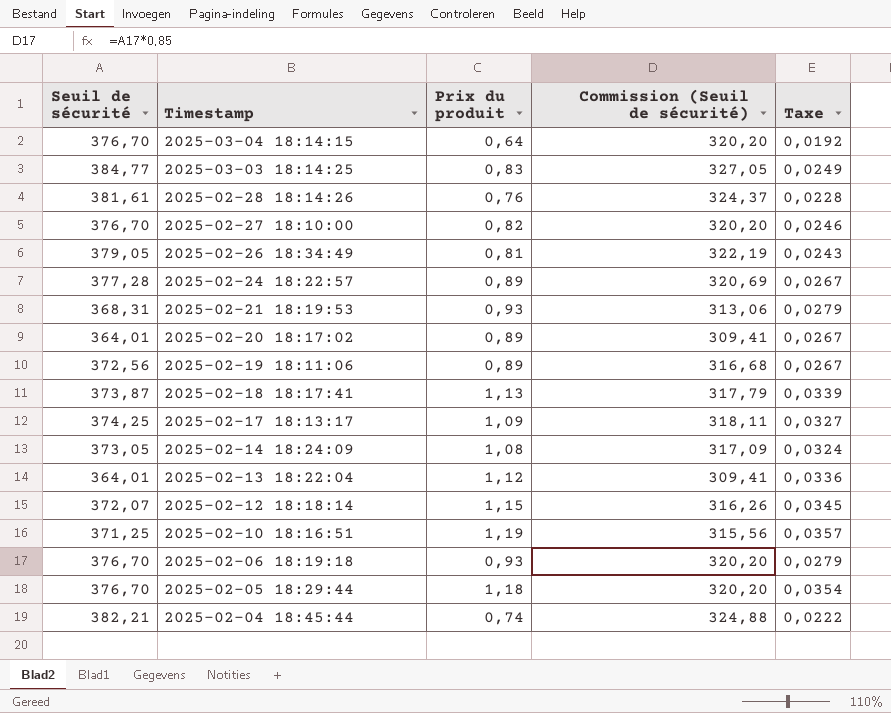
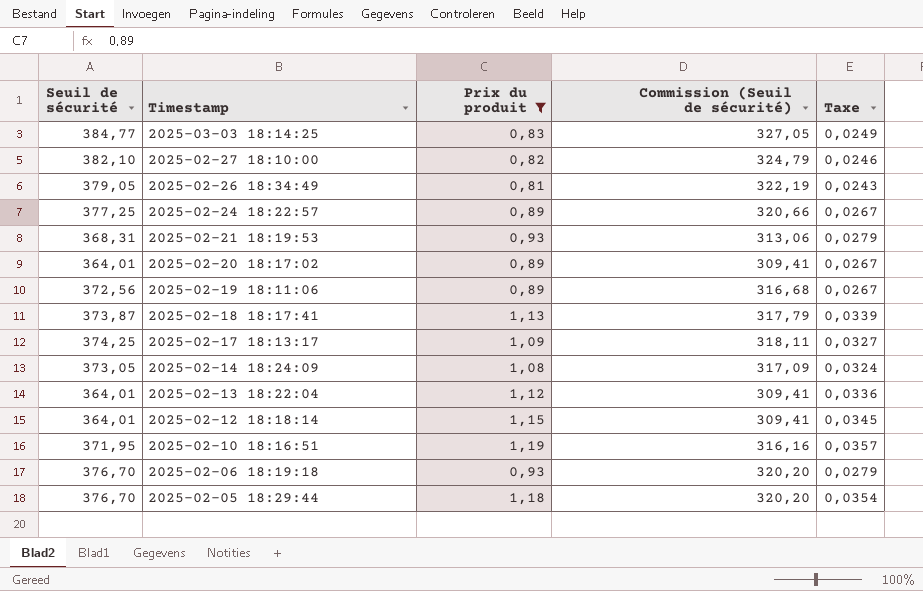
filter: none -> Prix du produit >= 0,81
2025-02-27 18:10:00 | Seuil de sécurité: 376,70 -> 382,10
2025-02-27 18:10:00 | Commission (Seuil de sécurité): 320,20 -> 324,79
2025-02-24 18:22:57 | Seuil de sécurité: 377,28 -> 377,25
2025-02-24 18:22:57 | Commission (Seuil de sécurité): 320,69 -> 320,66
2025-02-12 18:18:14 | Seuil de sécurité: 372,07 -> 364,01
2025-02-12 18:18:14 | Commission (Seuil de sécurité): 316,26 -> 309,41
2025-02-10 18:16:51 | Seuil de sécurité: 371,25 -> 371,95
2025-02-10 18:16:51 | Commission (Seuil de sécurité): 315,56 -> 316,16

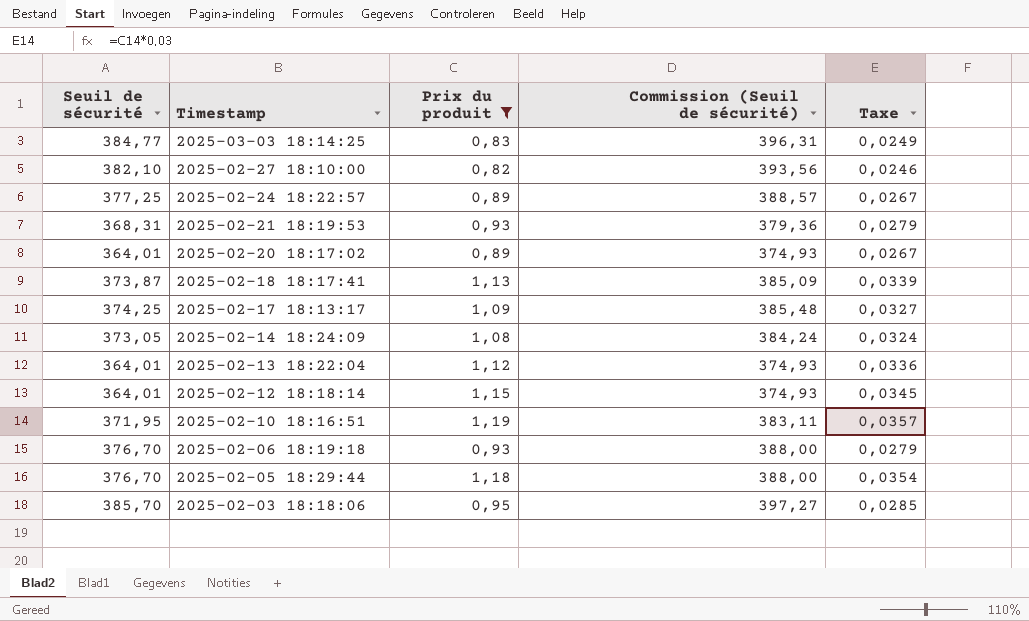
column Commission (Seuil de sécurité) | formula: [Seuil de sécurité] * 0,85 -> [Seuil de sécurité] * 1,03
row 2025-02-26 18:34:49: 379,05 | 0,81 | 322,19 | 0,0243 -> none
row 2025-02-19 18:11:06: 372,56 | 0,89 | 316,68 | 0,0267 -> none
row 2025-02-03 18:18:06: none -> 385,70 | 0,95 | 397,27 | 0,0285

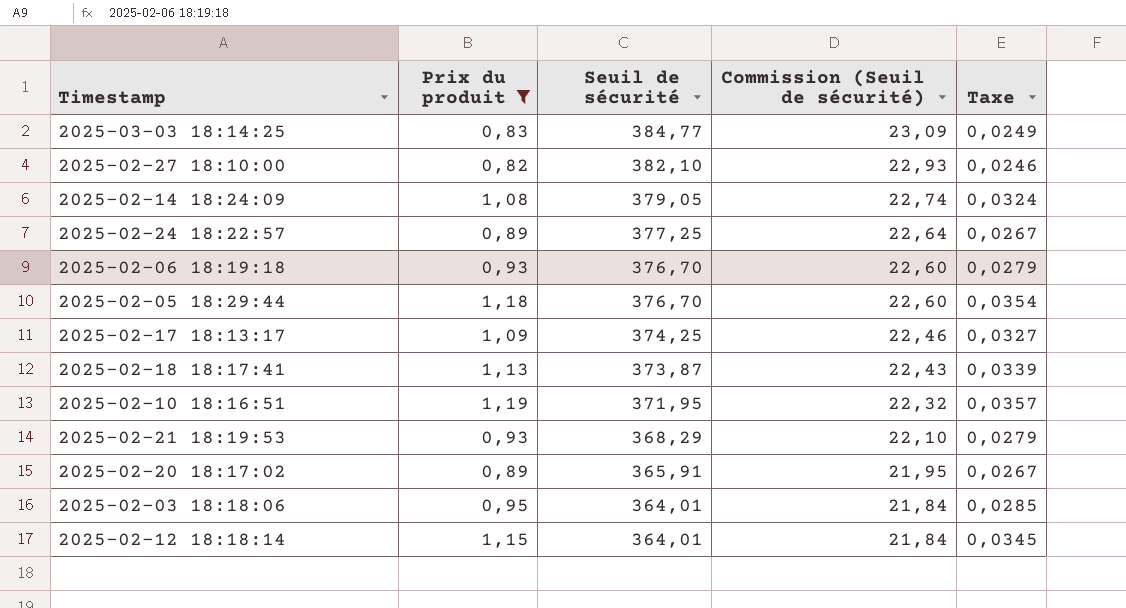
row order: Timestamp descending -> Seuil de sécurité descending
column Seuil de sécurité | position: 1 -> 3
column Commission (Seuil de sécurité) | formula: [Seuil de sécurité] * 1,03 -> [Seuil de sécurité] * 0,06
row 2025-02-13 18:22:04: 364,01 | 1,12 | 374,93 | 0,0336 -> none
2025-02-14 18:24:09 | Seuil de sécurité: 373,05 -> 379,05
2025-02-21 18:19:53 | Seuil de sécurité: 368,31 -> 368,29
2025-02-20 18:17:02 | Seuil de sécurité: 364,01 -> 365,91
2025-02-03 18:18:06 | Seuil de sécurité: 385,70 -> 364,01

